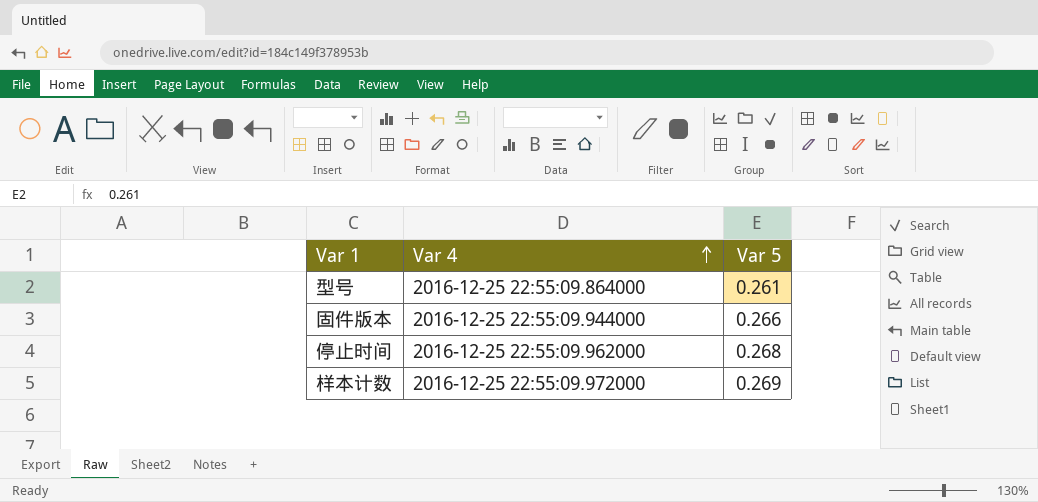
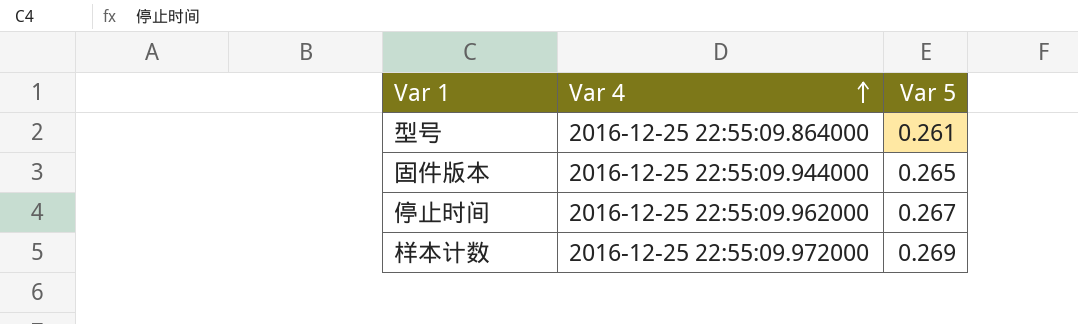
固件版本 | Var 5: 0.266 -> 0.265
停止时间 | Var 5: 0.268 -> 0.267

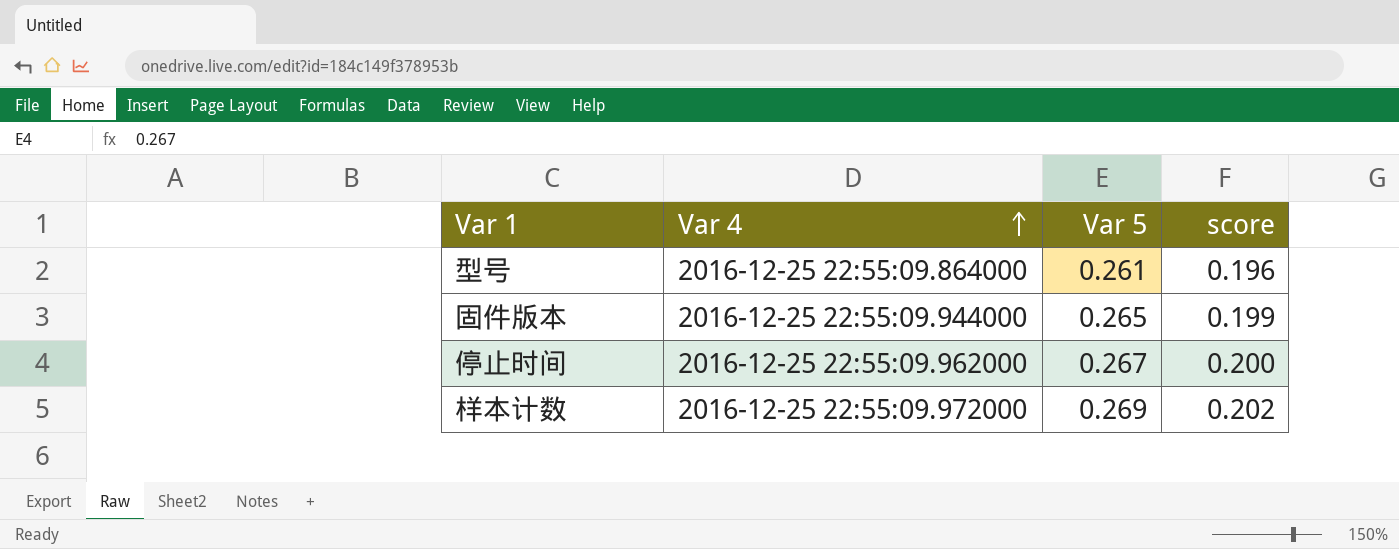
column score | formula: none -> [Var 5] * 0.75

